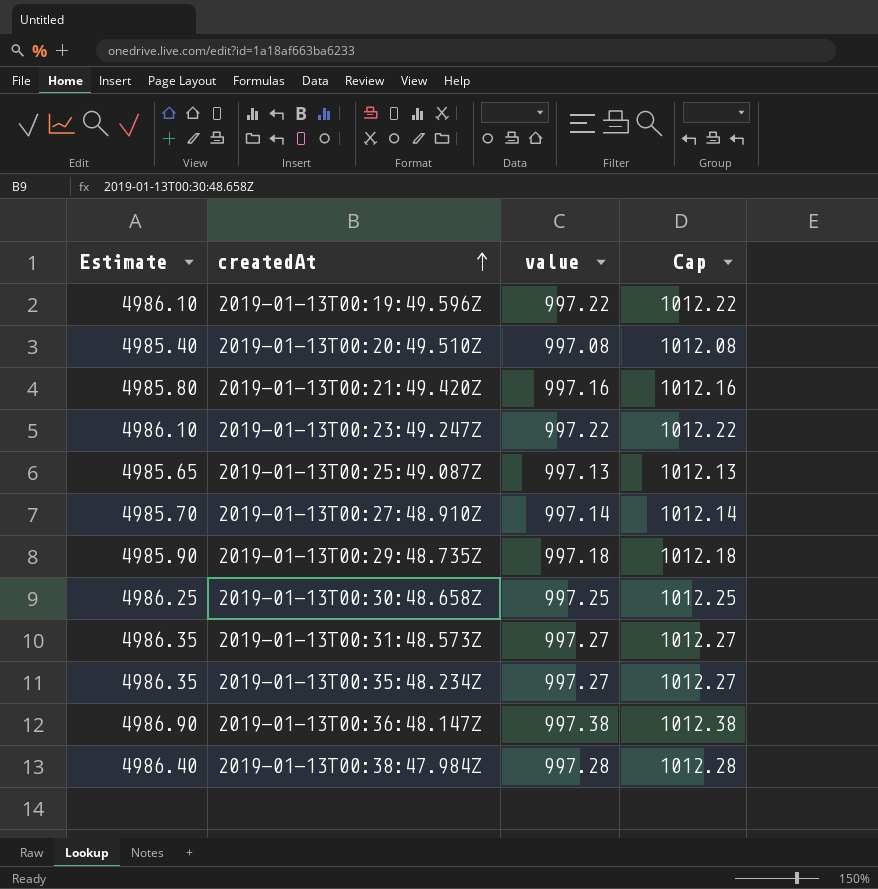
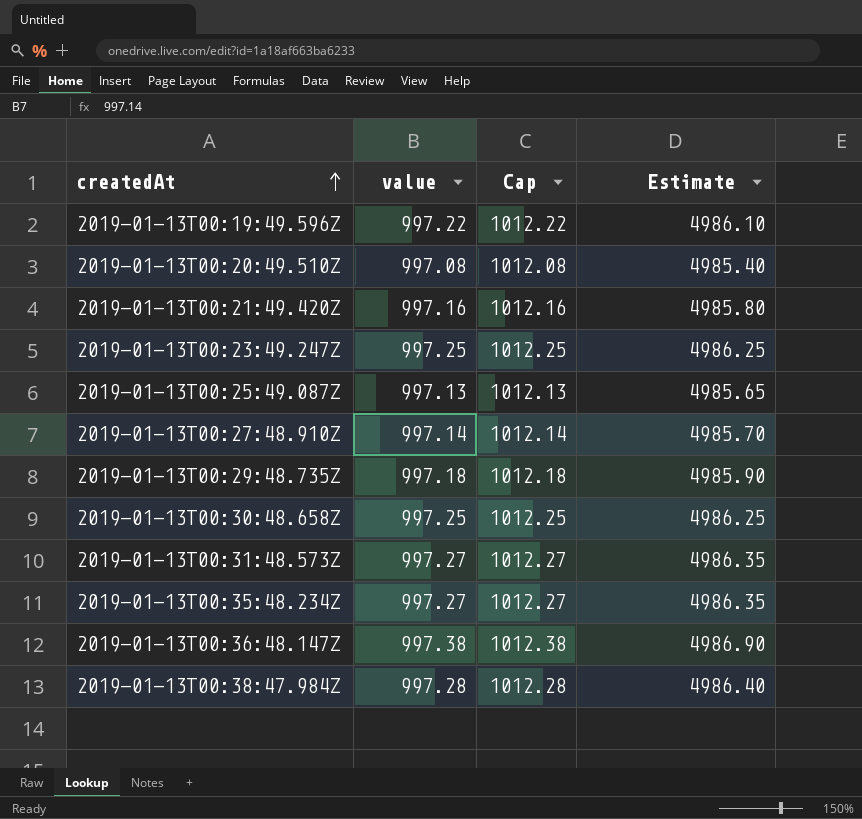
column Estimate | position: 1 -> 4
2019-01-13T00:23:49.247Z | value: 997.22 -> 997.25
2019-01-13T00:23:49.247Z | Cap: 1012.22 -> 1012.25
2019-01-13T00:23:49.247Z | Estimate: 4986.10 -> 4986.25

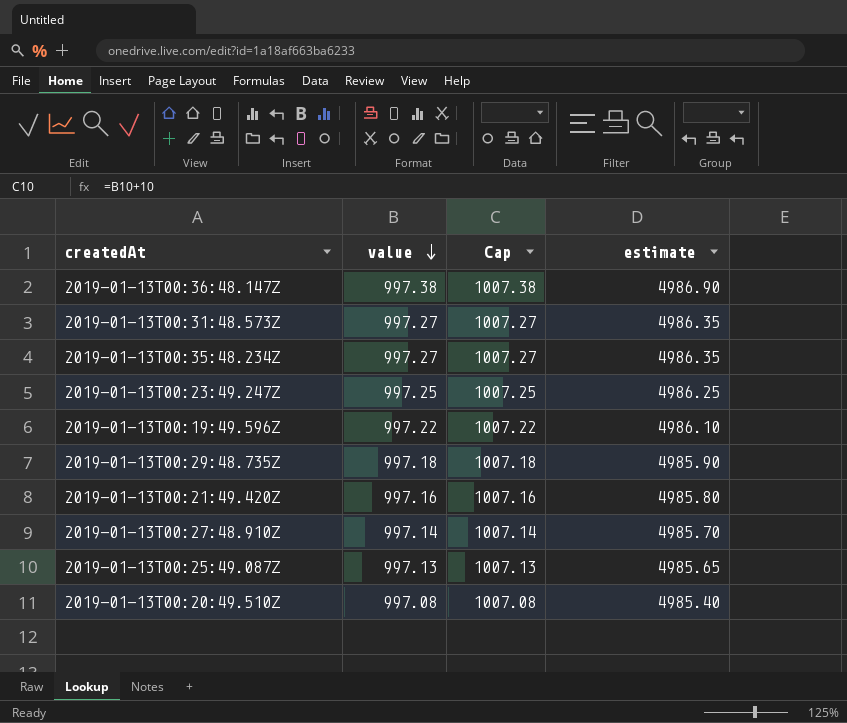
row order: createdAt ascending -> value descending
column Cap | formula: [value] + 15 -> [value] + 10
column name: Estimate -> estimate
row 2019-01-13T00:30:48.658Z: 997.25 | 1012.25 | 4986.25 -> none
row 2019-01-13T00:38:47.984Z: 997.28 | 1012.28 | 4986.40 -> none

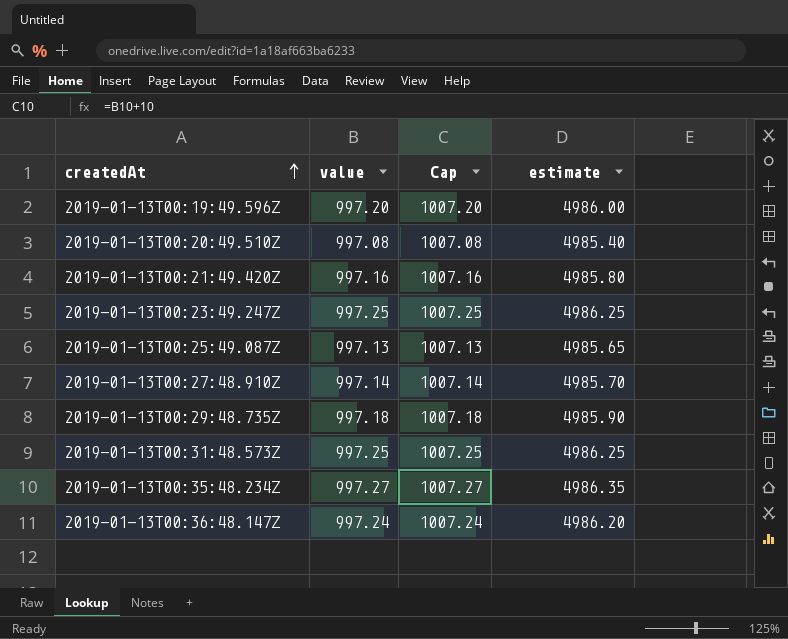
row order: value descending -> createdAt ascending
2019-01-13T00:19:49.596Z | value: 997.22 -> 997.20
2019-01-13T00:19:49.596Z | Cap: 1007.22 -> 1007.20
2019-01-13T00:19:49.596Z | estimate: 4986.10 -> 4986.00
2019-01-13T00:31:48.573Z | value: 997.27 -> 997.25
2019-01-13T00:31:48.573Z | Cap: 1007.27 -> 1007.25
2019-01-13T00:31:48.573Z | estimate: 4986.35 -> 4986.25
2019-01-13T00:36:48.147Z | value: 997.38 -> 997.24
2019-01-13T00:36:48.147Z | Cap: 1007.38 -> 1007.24
2019-01-13T00:36:48.147Z | estimate: 4986.90 -> 4986.20

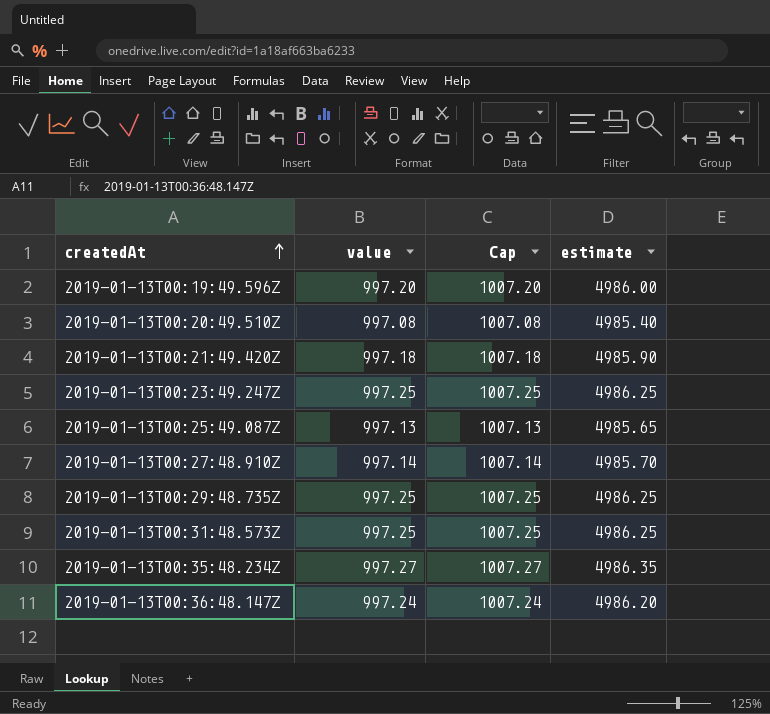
2019-01-13T00:21:49.420Z | value: 997.16 -> 997.18
2019-01-13T00:21:49.420Z | Cap: 1007.16 -> 1007.18
2019-01-13T00:21:49.420Z | estimate: 4985.80 -> 4985.90
2019-01-13T00:29:48.735Z | value: 997.18 -> 997.25
2019-01-13T00:29:48.735Z | Cap: 1007.18 -> 1007.25
2019-01-13T00:29:48.735Z | estimate: 4985.90 -> 4986.25

